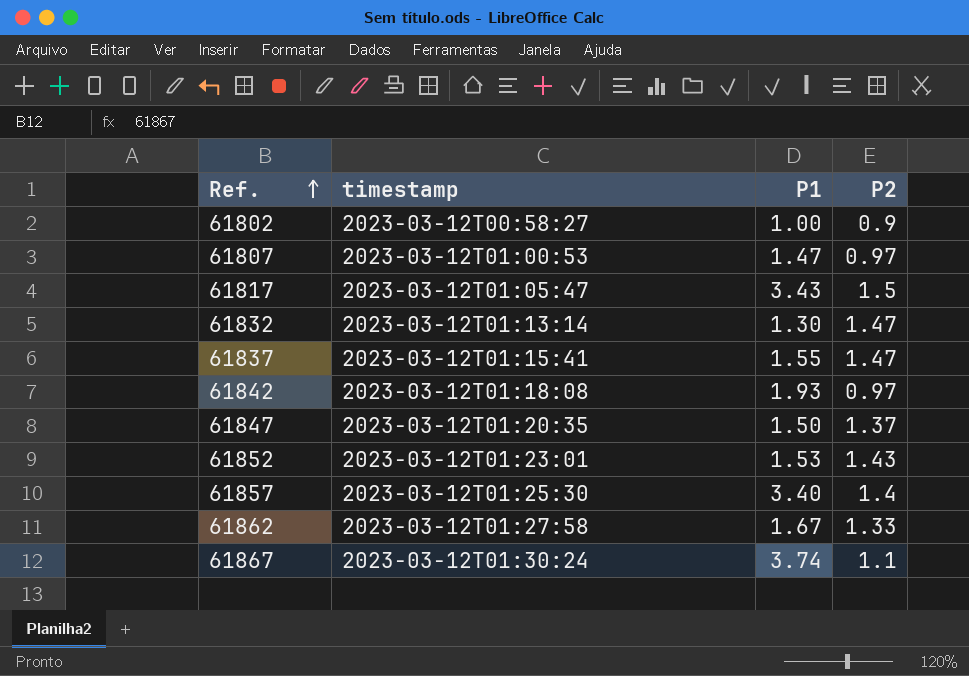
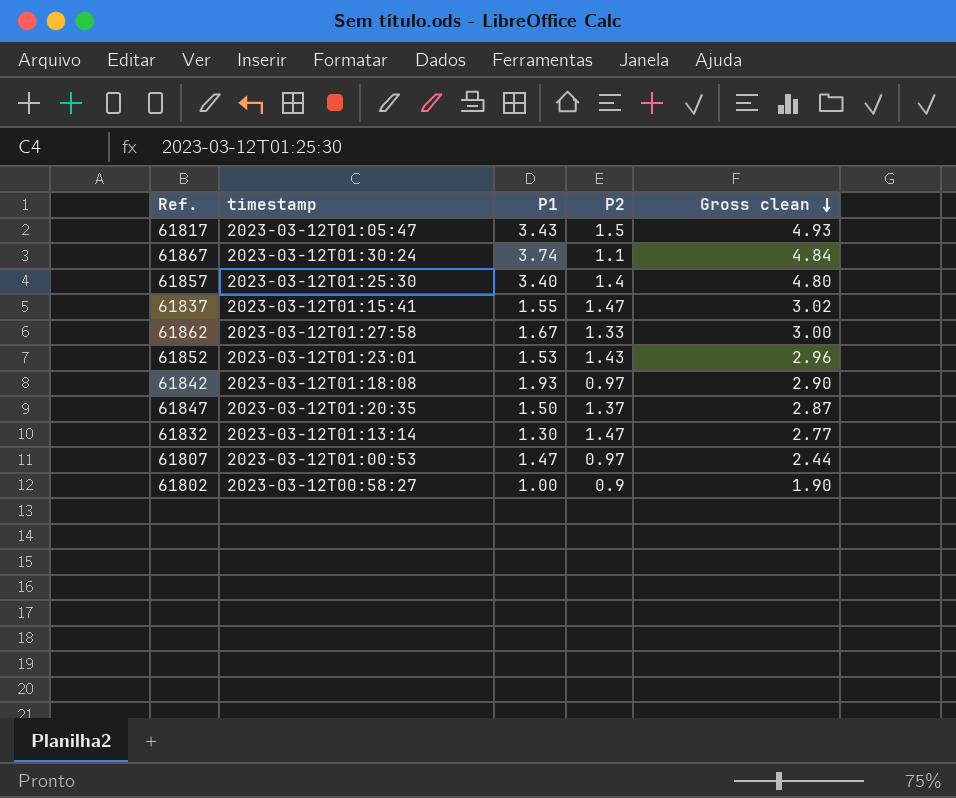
row order: Ref. ascending -> Gross clean descending
column Gross clean | formula: none -> [P1] + [P2]

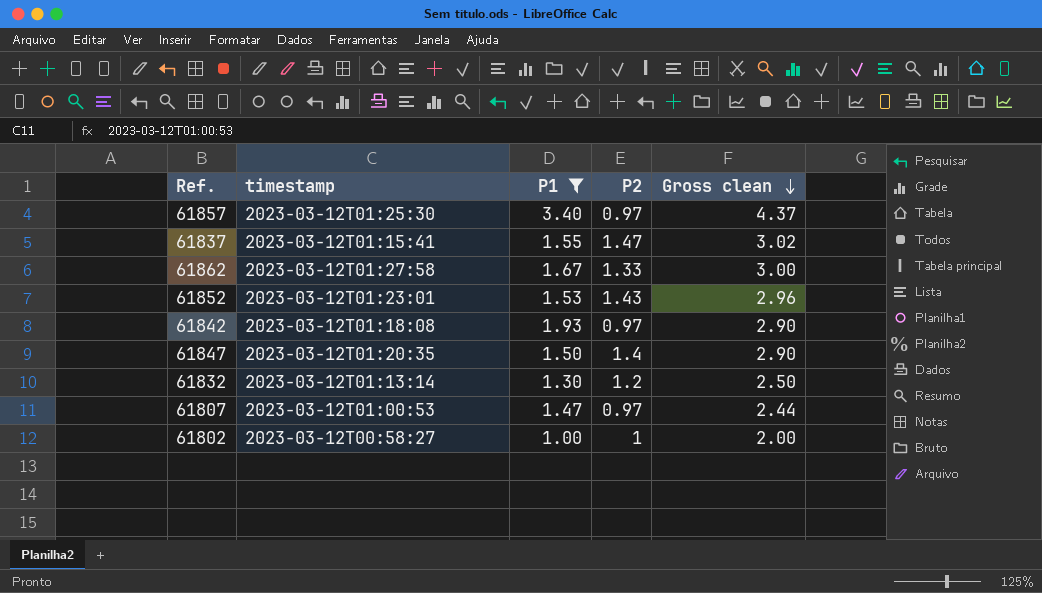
filter: none -> P1 <= 3.40
61857 | P2: 1.4 -> 0.97
61857 | Gross clean: 4.80 -> 4.37
61847 | P2: 1.37 -> 1.4
61847 | Gross clean: 2.87 -> 2.90
61832 | P2: 1.47 -> 1.2
61832 | Gross clean: 2.77 -> 2.50
61802 | P2: 0.9 -> 1
61802 | Gross clean: 1.90 -> 2.00

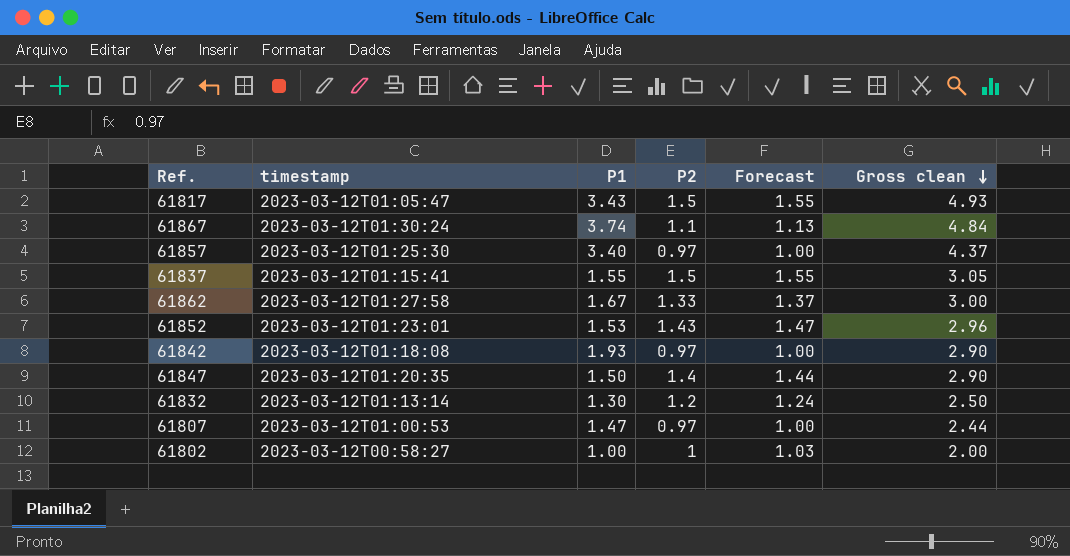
filter: P1 <= 3.40 -> none
column Forecast | formula: none -> [P2] * 1.03
61837 | P2: 1.47 -> 1.5
61837 | Gross clean: 3.02 -> 3.05

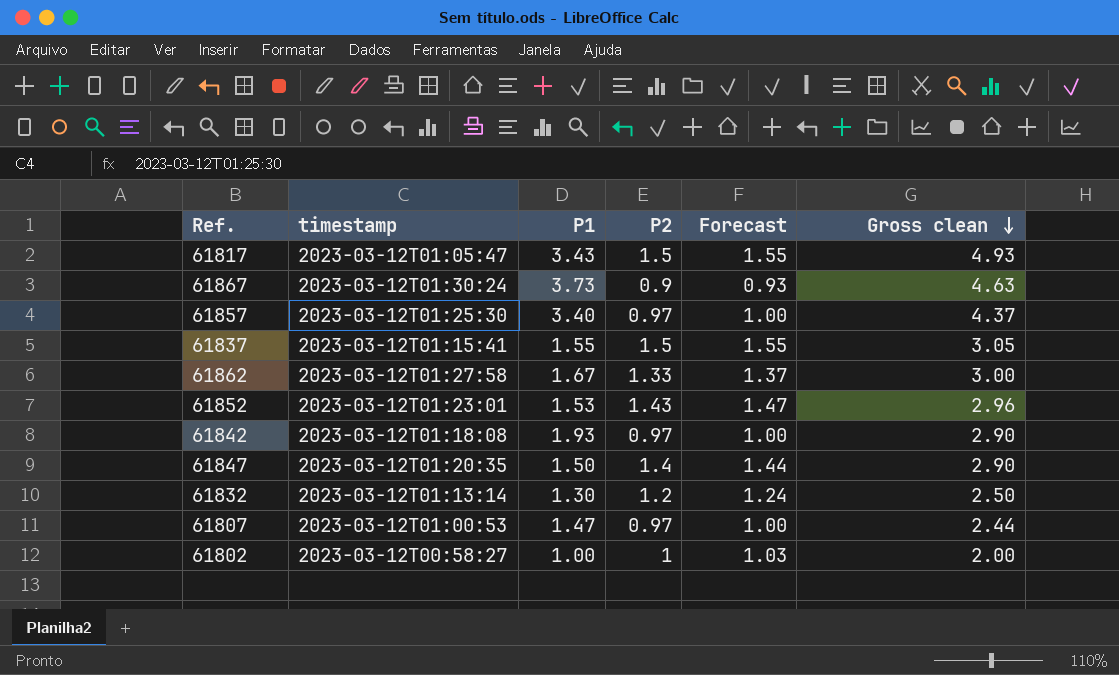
61867 | P1: 3.74 -> 3.73
61867 | P2: 1.1 -> 0.9
61867 | Forecast: 1.13 -> 0.93
61867 | Gross clean: 4.84 -> 4.63

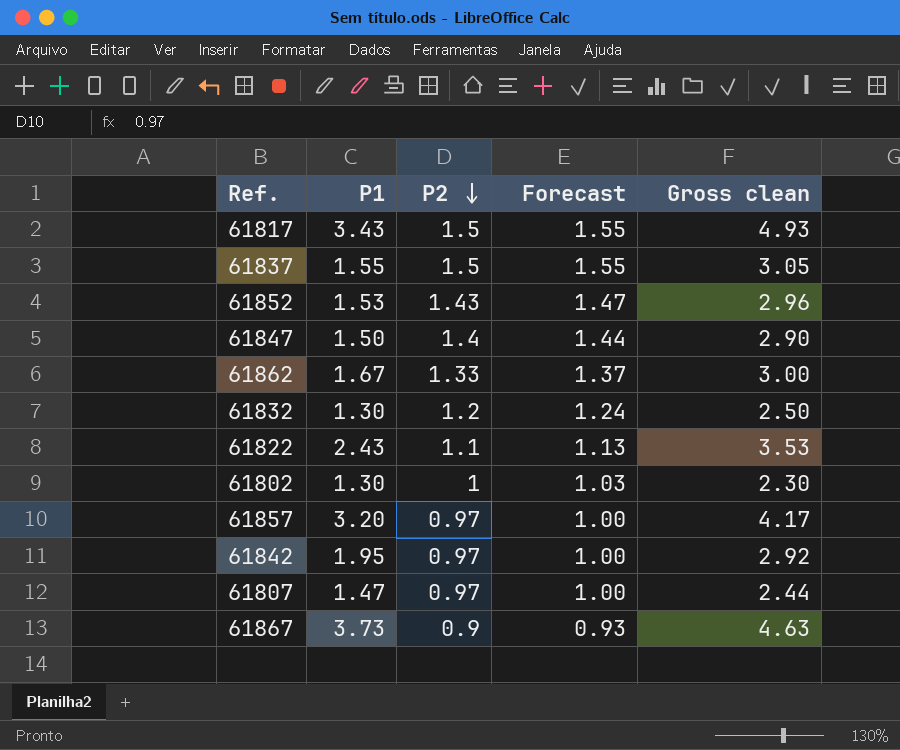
row order: Gross clean descending -> P2 descending
column timestamp | position: 2 -> none
row 61822: none -> 2.43 | 1.1 | 1.13 | 3.53
61802 | P1: 1.00 -> 1.30
61802 | Gross clean: 2.00 -> 2.30
61857 | P1: 3.40 -> 3.20
61857 | Gross clean: 4.37 -> 4.17
61842 | P1: 1.93 -> 1.95
61842 | Gross clean: 2.90 -> 2.92

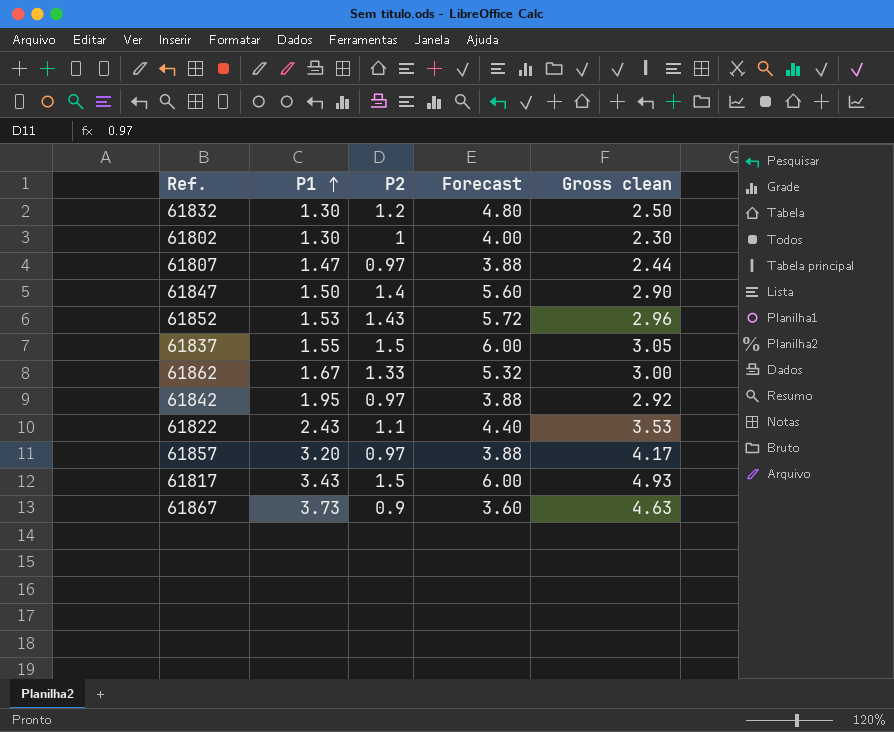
row order: P2 descending -> P1 ascending
column Forecast | formula: [P2] * 1.03 -> [P2] * 4

